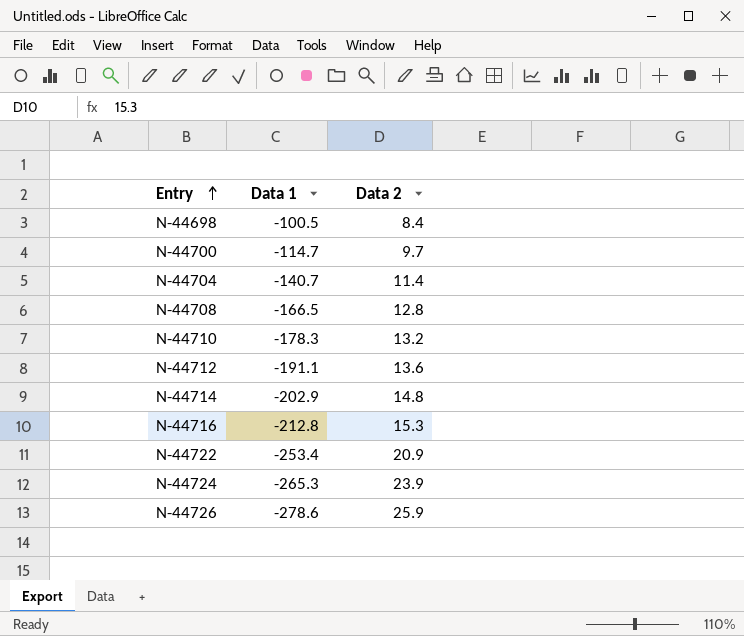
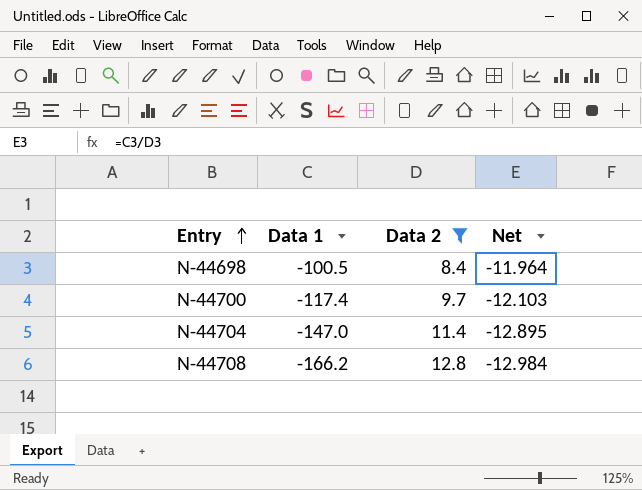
filter: none -> Data 2 <= 12.8
column Net | formula: none -> [Data 1] / [Data 2]
N-44700 | Data 1: -114.7 -> -117.4
N-44704 | Data 1: -140.7 -> -147.0
N-44708 | Data 1: -166.5 -> -166.2

